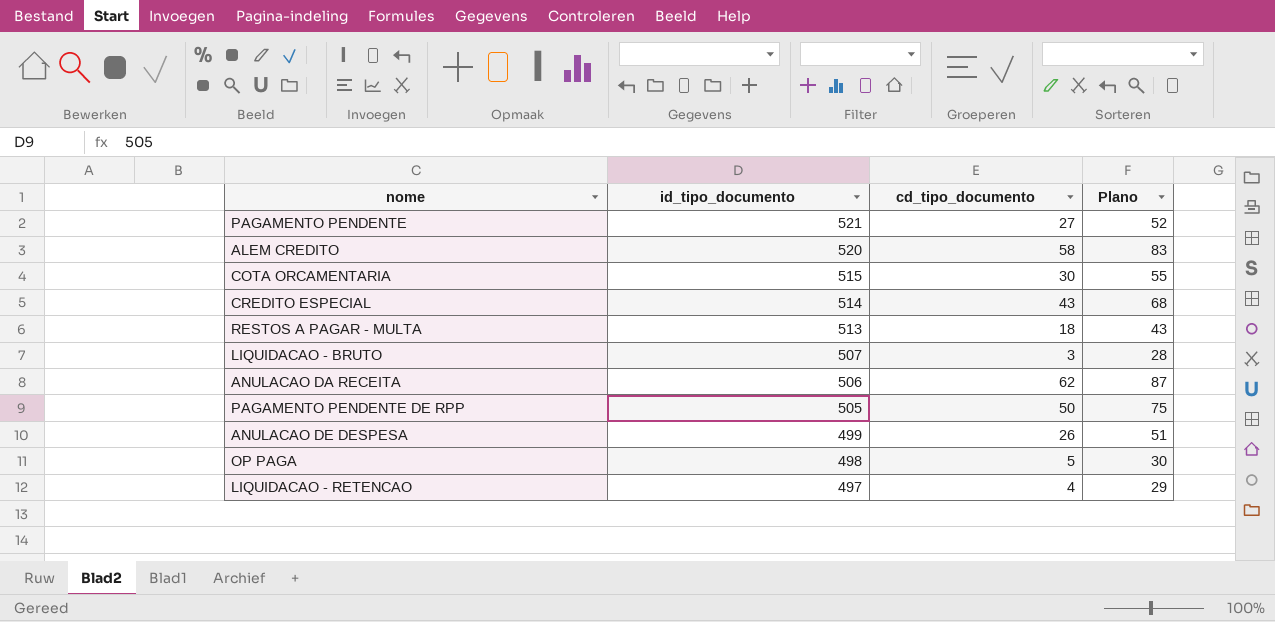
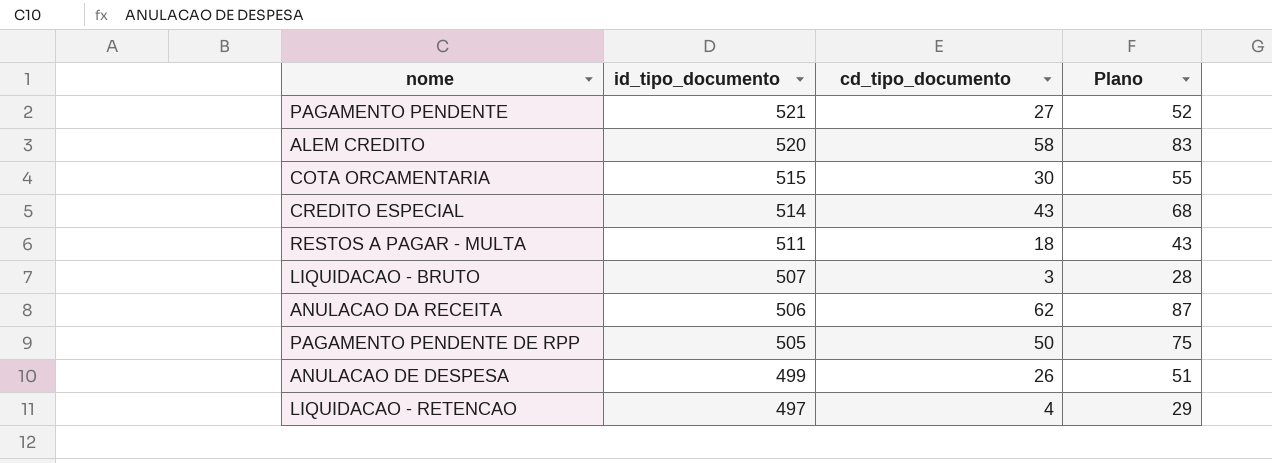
row OP PAGA: 498 | 5 | 30 -> none
RESTOS A PAGAR - MULTA | id_tipo_documento: 513 -> 511

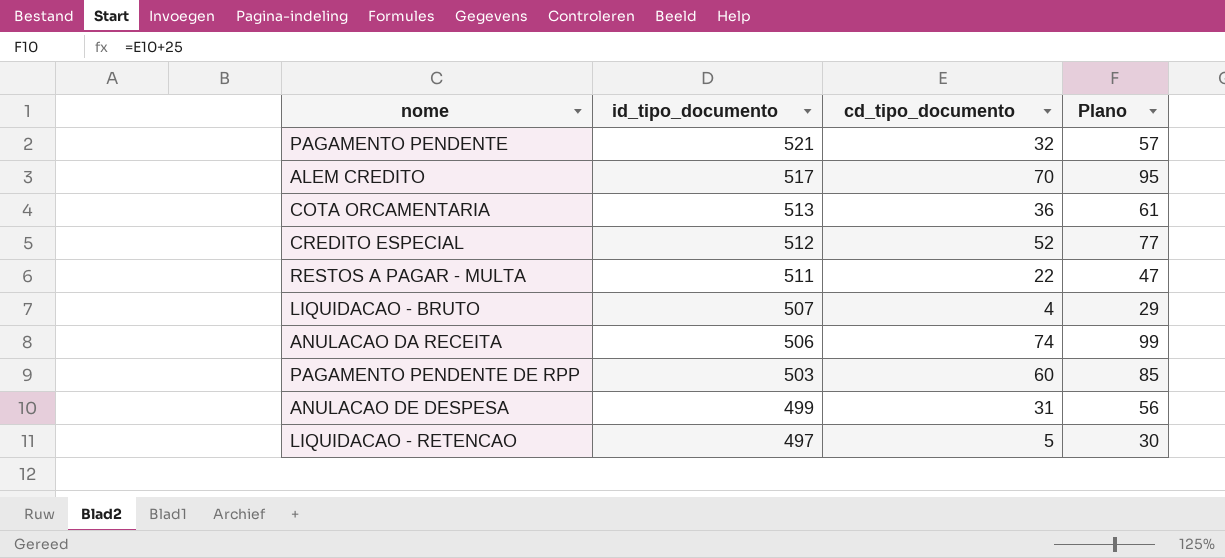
PAGAMENTO PENDENTE | cd_tipo_documento: 27 -> 32
PAGAMENTO PENDENTE | Plano: 52 -> 57
ALEM CREDITO | id_tipo_documento: 520 -> 517
ALEM CREDITO | cd_tipo_documento: 58 -> 70
ALEM CREDITO | Plano: 83 -> 95
COTA ORCAMENTARIA | id_tipo_documento: 515 -> 513
COTA ORCAMENTARIA | cd_tipo_documento: 30 -> 36
COTA ORCAMENTARIA | Plano: 55 -> 61
CREDITO ESPECIAL | id_tipo_documento: 514 -> 512
CREDITO ESPECIAL | cd_tipo_documento: 43 -> 52
CREDITO ESPECIAL | Plano: 68 -> 77
RESTOS A PAGAR - MULTA | cd_tipo_documento: 18 -> 22
RESTOS A PAGAR - MULTA | Plano: 43 -> 47
LIQUIDACAO - BRUTO | cd_tipo_documento: 3 -> 4
LIQUIDACAO - BRUTO | Plano: 28 -> 29
ANULACAO DA RECEITA | cd_tipo_documento: 62 -> 74
ANULACAO DA RECEITA | Plano: 87 -> 99
PAGAMENTO PENDENTE DE RPP | id_tipo_documento: 505 -> 503
PAGAMENTO PENDENTE DE RPP | cd_tipo_documento: 50 -> 60
PAGAMENTO PENDENTE DE RPP | Plano: 75 -> 85
ANULACAO DE DESPESA | cd_tipo_documento: 26 -> 31
ANULACAO DE DESPESA | Plano: 51 -> 56
LIQUIDACAO - RETENCAO | cd_tipo_documento: 4 -> 5
LIQUIDACAO - RETENCAO | Plano: 29 -> 30

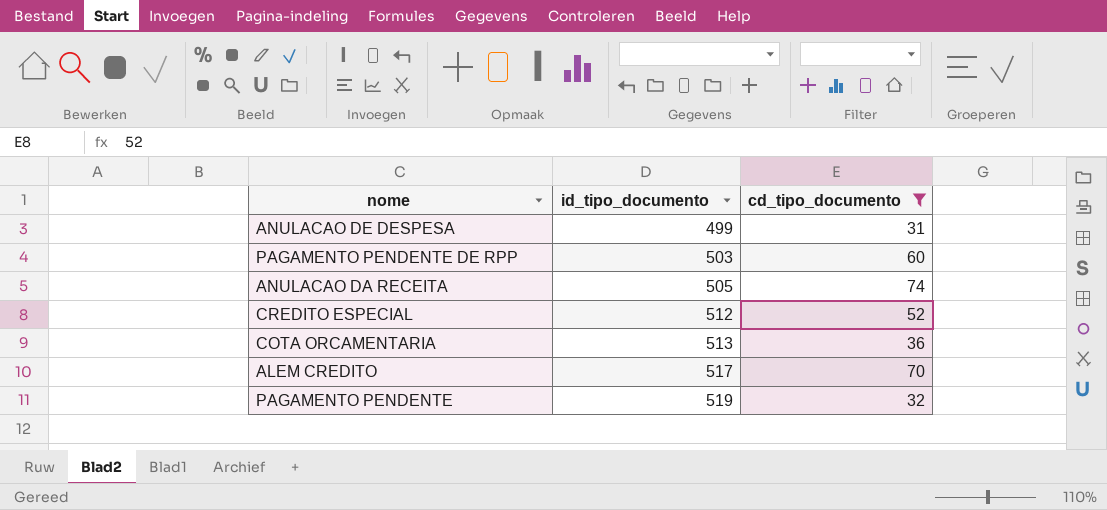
filter: none -> cd_tipo_documento >= 31
row order: id_tipo_documento descending -> id_tipo_documento ascending
column Plano | formula: [cd_tipo_documento] + 25 -> none
ANULACAO DA RECEITA | id_tipo_documento: 506 -> 505
PAGAMENTO PENDENTE | id_tipo_documento: 521 -> 519

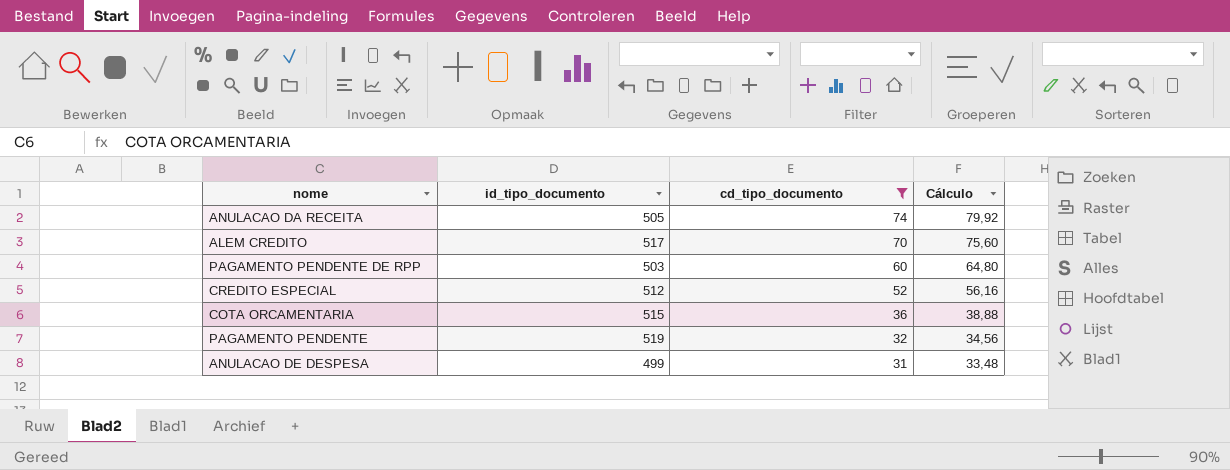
row order: id_tipo_documento ascending -> cd_tipo_documento descending
column Cálculo | formula: none -> [cd_tipo_documento] * 1,08
COTA ORCAMENTARIA | id_tipo_documento: 513 -> 515

